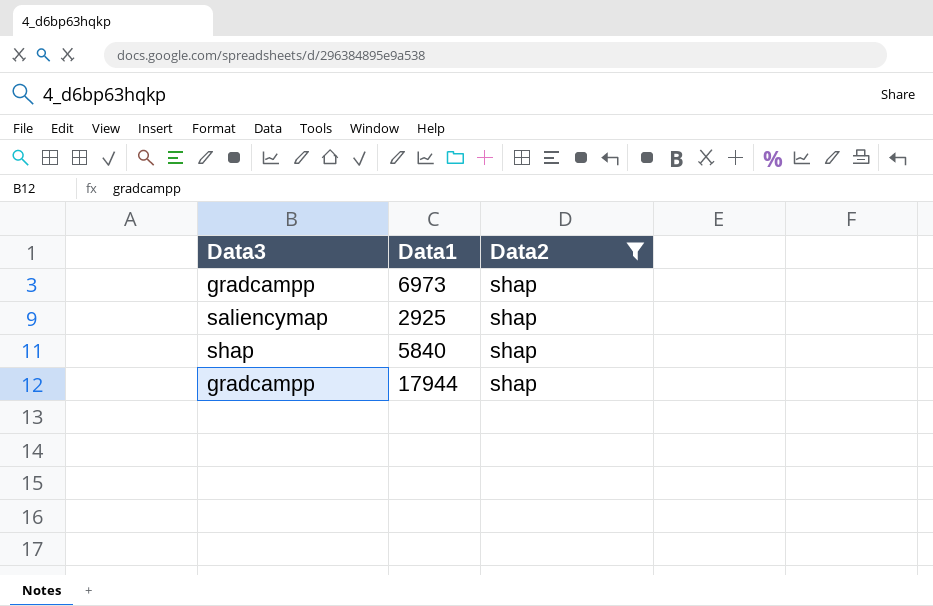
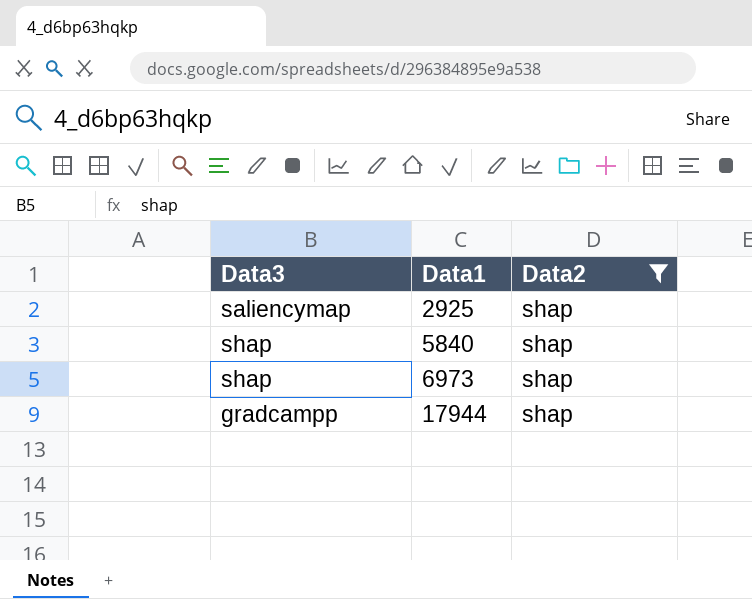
row order: none -> Data1 ascending
6973 | Data3: gradcampp -> shap

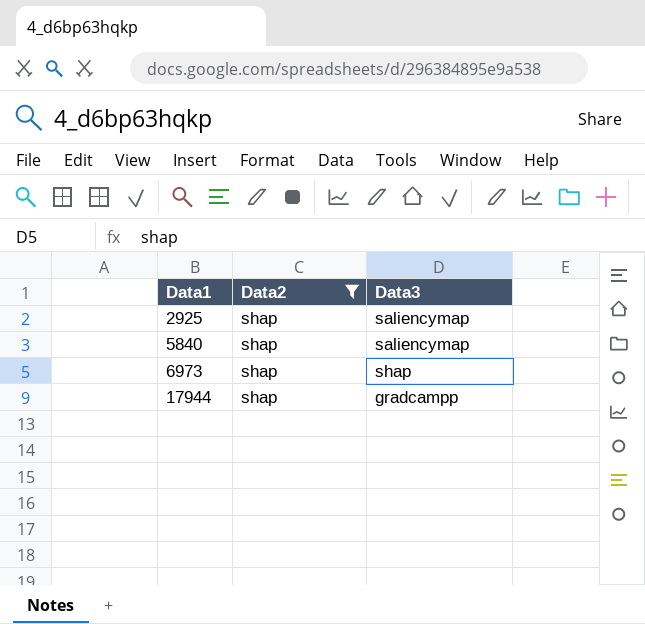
column Data3 | position: 1 -> 3
5840 | Data3: shap -> saliencymap

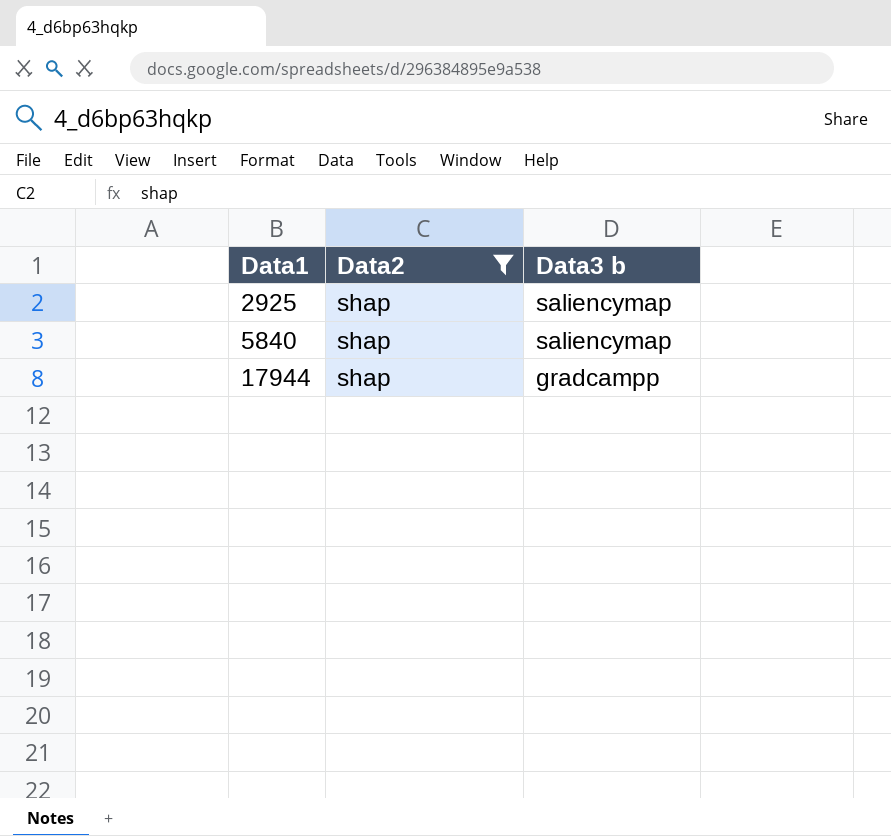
column name: Data3 -> Data3 b
row 6973: shap | shap -> none

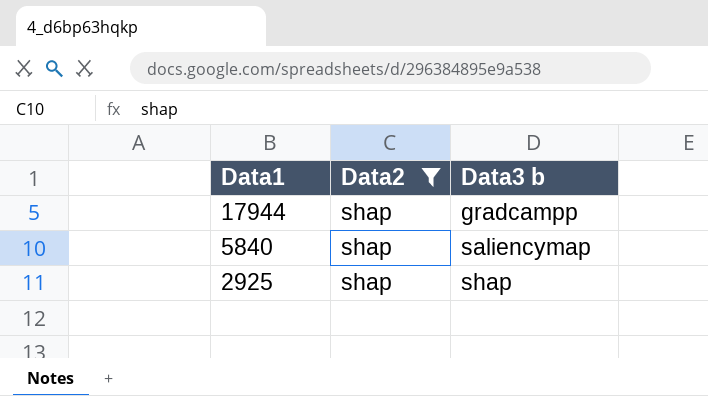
row order: Data1 ascending -> Data1 descending
2925 | Data3 b: saliencymap -> shap

